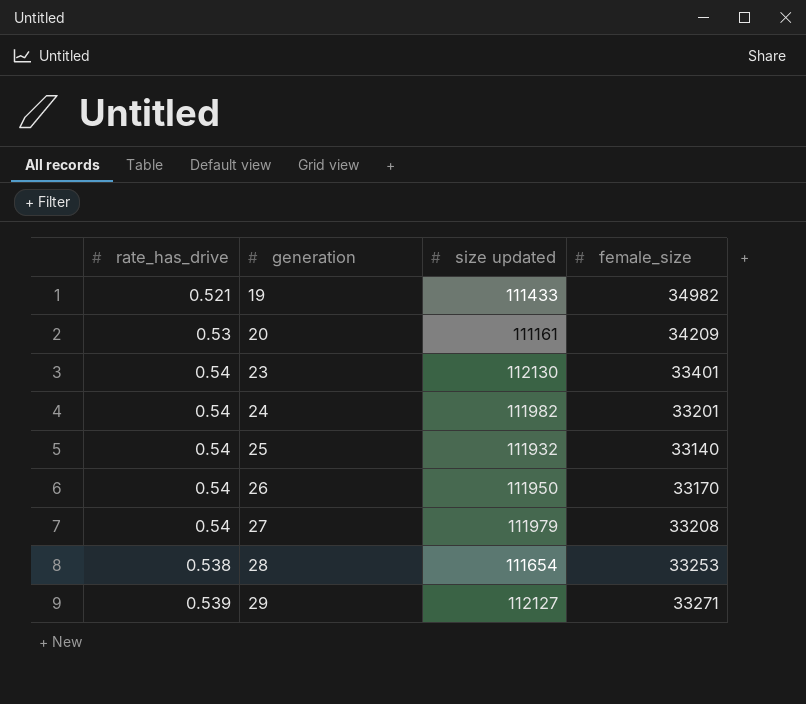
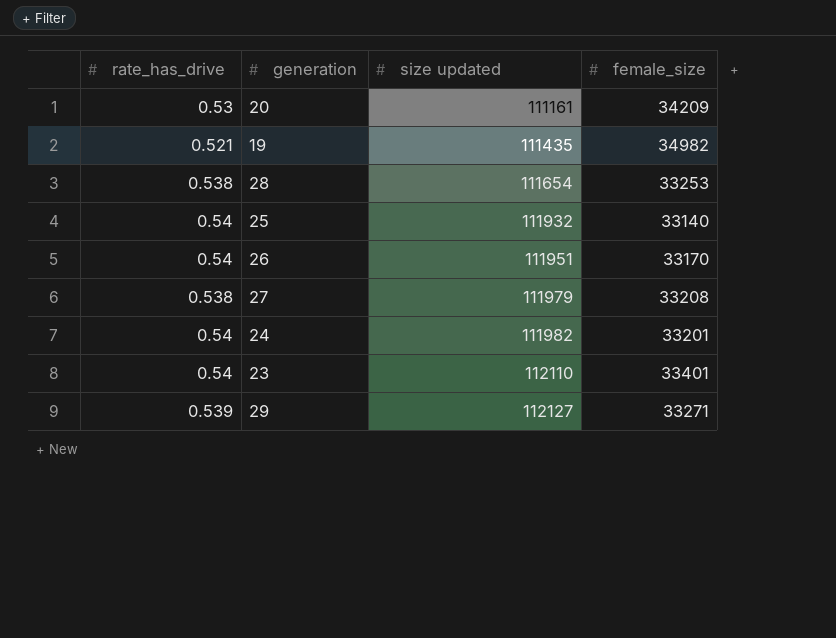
row order: generation ascending -> size updated ascending
19 | size updated: 111433 -> 111435
26 | size updated: 111950 -> 111951
27 | rate_has_drive: 0.54 -> 0.538
23 | size updated: 112130 -> 112110

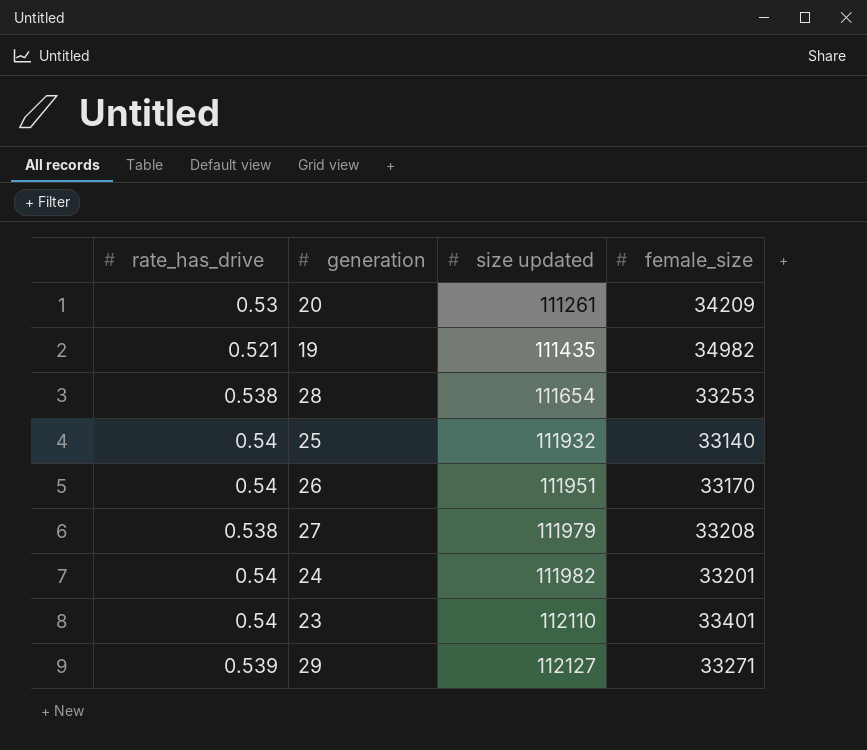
20 | size updated: 111161 -> 111261

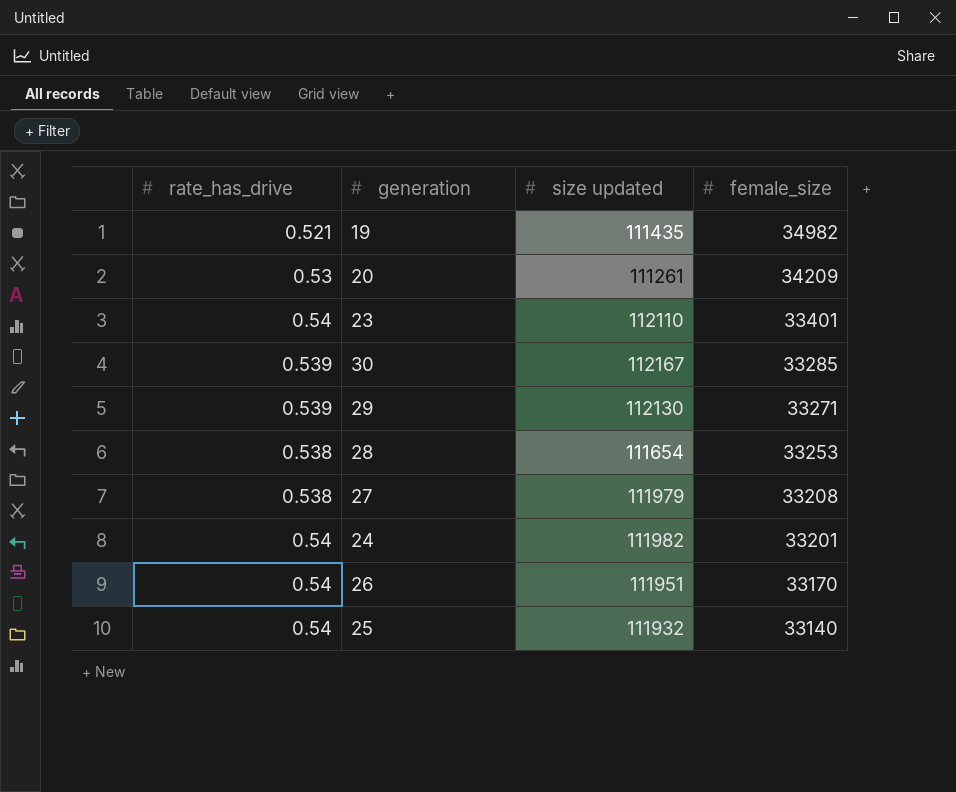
row order: size updated ascending -> female_size descending
row 30: none -> 0.539 | 112167 | 33285
29 | size updated: 112127 -> 112130

